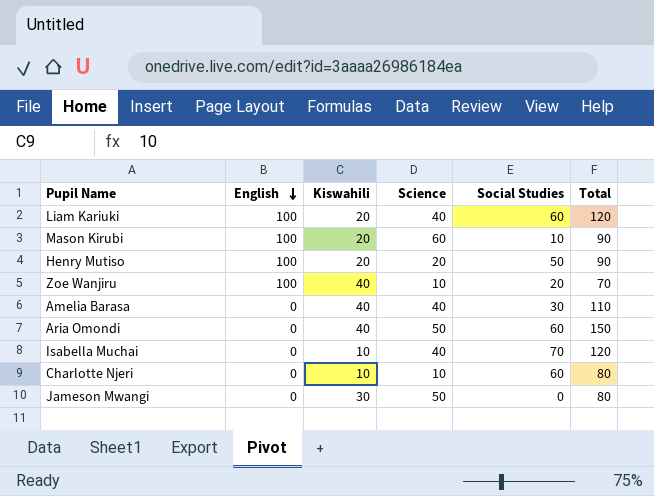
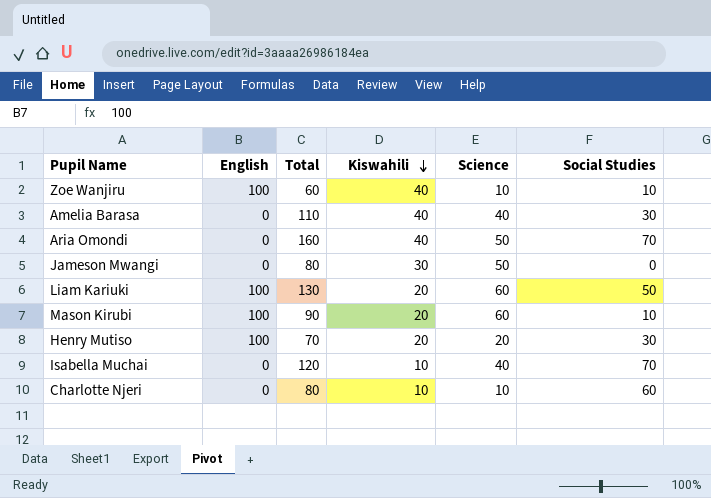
row order: English descending -> Kiswahili descending
column Total | position: 6 -> 3
Zoe Wanjiru | Total: 70 -> 60
Zoe Wanjiru | Social Studies: 20 -> 10
Aria Omondi | Total: 150 -> 160
Aria Omondi | Social Studies: 60 -> 70
Liam Kariuki | Total: 120 -> 130
Liam Kariuki | Science: 40 -> 60
Liam Kariuki | Social Studies: 60 -> 50
Henry Mutiso | Total: 90 -> 70
Henry Mutiso | Social Studies: 50 -> 30

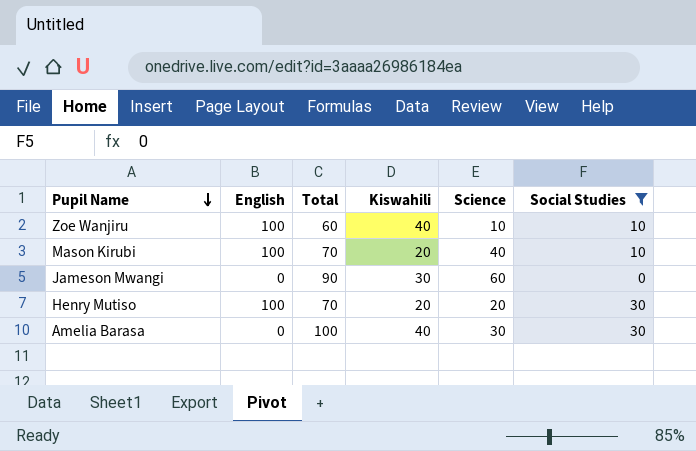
filter: none -> Social Studies <= 30
row order: Kiswahili descending -> Pupil Name descending
Mason Kirubi | Total: 90 -> 70
Mason Kirubi | Science: 60 -> 40
Jameson Mwangi | Total: 80 -> 90
Jameson Mwangi | Science: 50 -> 60
Amelia Barasa | Total: 110 -> 100
Amelia Barasa | Science: 40 -> 30

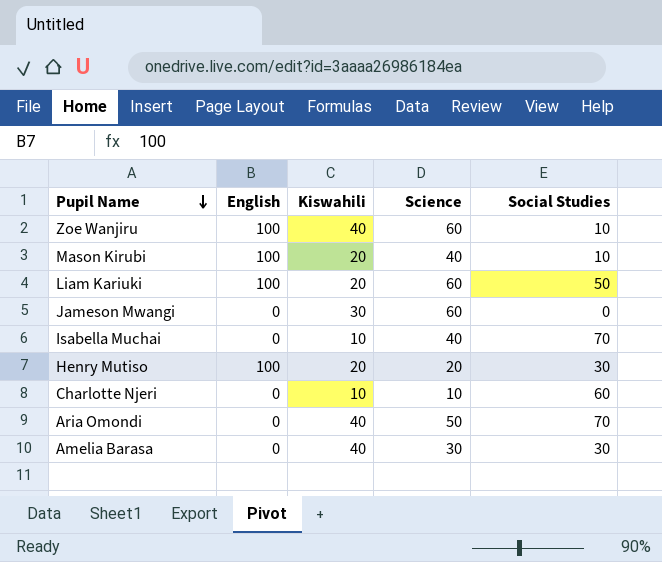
filter: Social Studies <= 30 -> none
column Total | formula: [Kiswahili] + [Science] + [Social Studies] -> none
Zoe Wanjiru | Science: 10 -> 60

